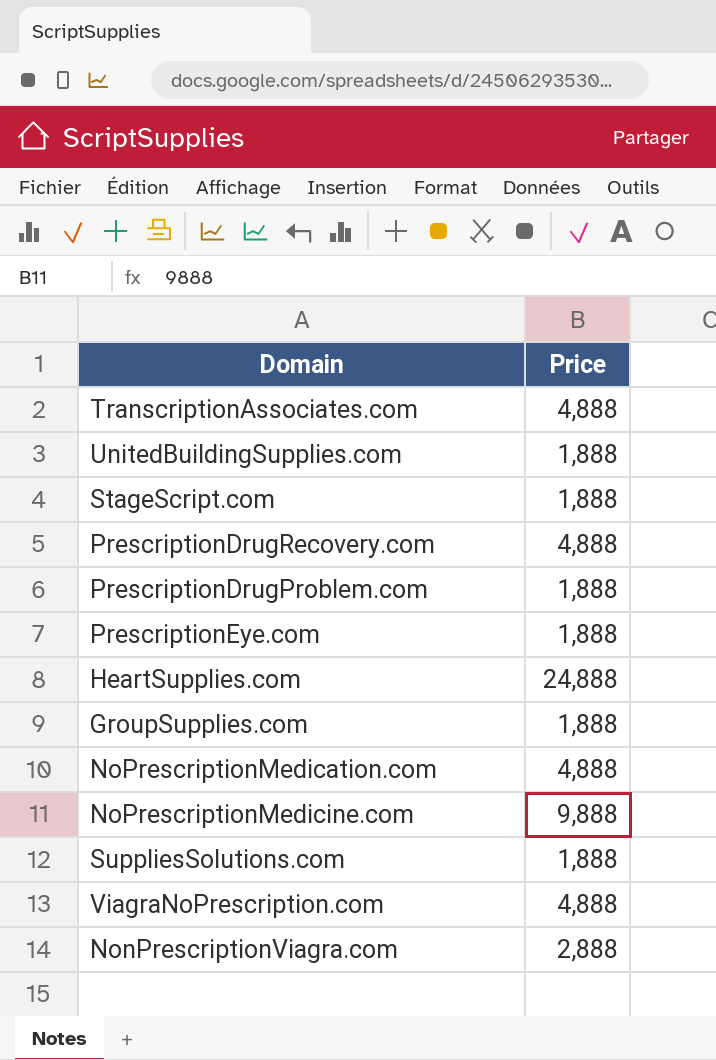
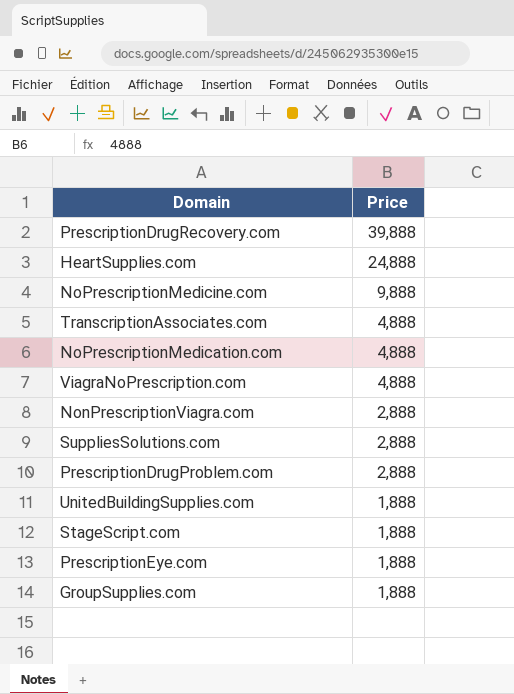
row order: none -> Price descending
PrescriptionDrugRecovery.com | Price: 4,888 -> 39,888
SuppliesSolutions.com | Price: 1,888 -> 2,888
PrescriptionDrugProblem.com | Price: 1,888 -> 2,888

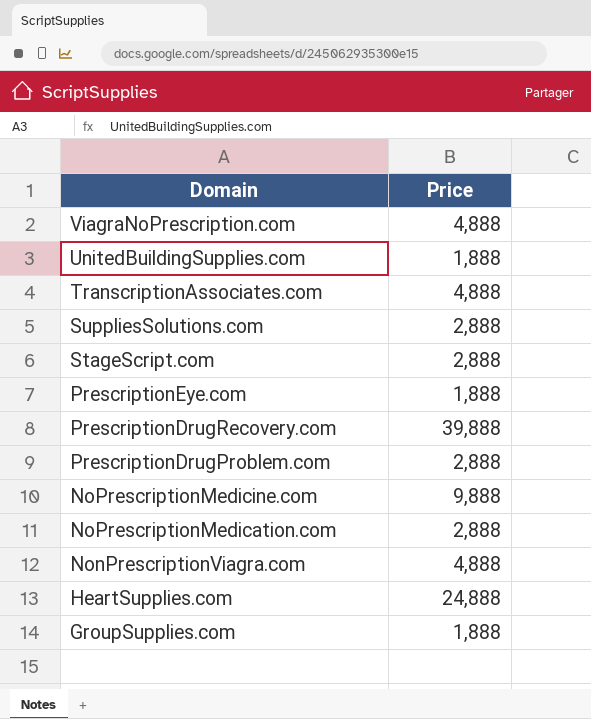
row order: Price descending -> Domain descending
StageScript.com | Price: 1,888 -> 2,888
NoPrescriptionMedication.com | Price: 4,888 -> 2,888
NonPrescriptionViagra.com | Price: 2,888 -> 4,888

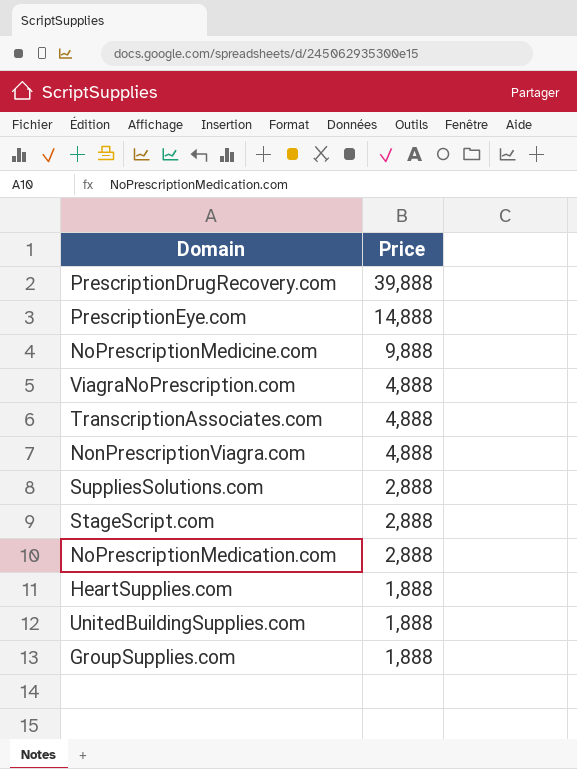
row order: Domain descending -> Price descending
row PrescriptionDrugProblem.com: 2,888 -> none
PrescriptionEye.com | Price: 1,888 -> 14,888
HeartSupplies.com | Price: 24,888 -> 1,888

